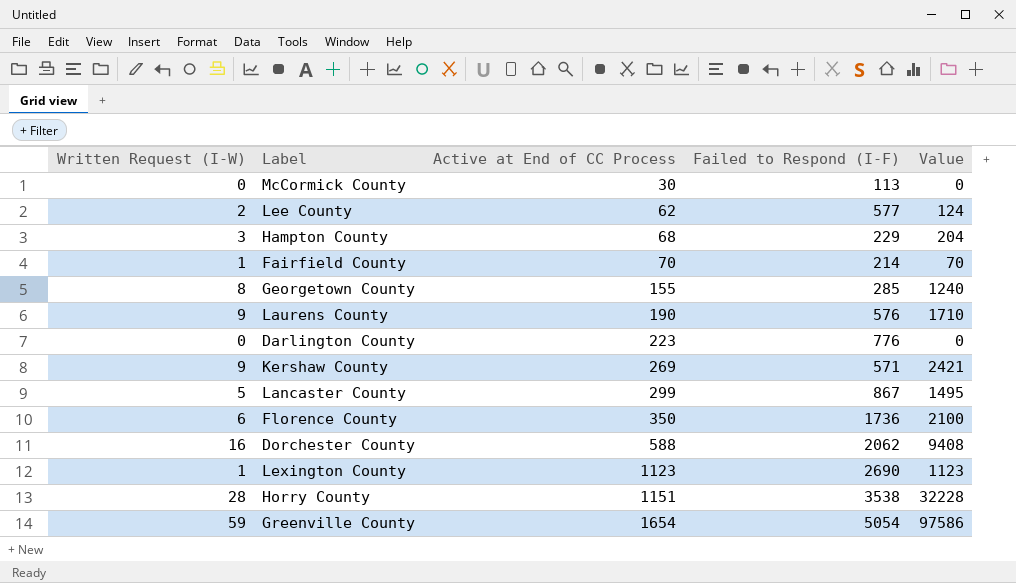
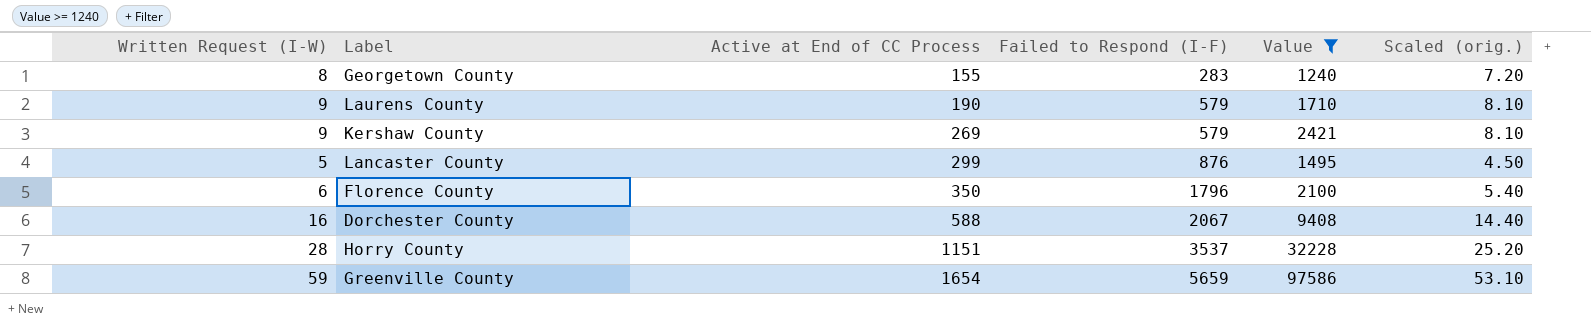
filter: none -> Value >= 1240
column Scaled (orig.) | formula: none -> [Written Request (I-W)] * 0.9
Georgetown County | Failed to Respond (I-F): 285 -> 283
Laurens County | Failed to Respond (I-F): 576 -> 579
Kershaw County | Failed to Respond (I-F): 571 -> 579
Lancaster County | Failed to Respond (I-F): 867 -> 876
Florence County | Failed to Respond (I-F): 1736 -> 1796
Dorchester County | Failed to Respond (I-F): 2062 -> 2067
Horry County | Failed to Respond (I-F): 3538 -> 3537
Greenville County | Failed to Respond (I-F): 5054 -> 5659

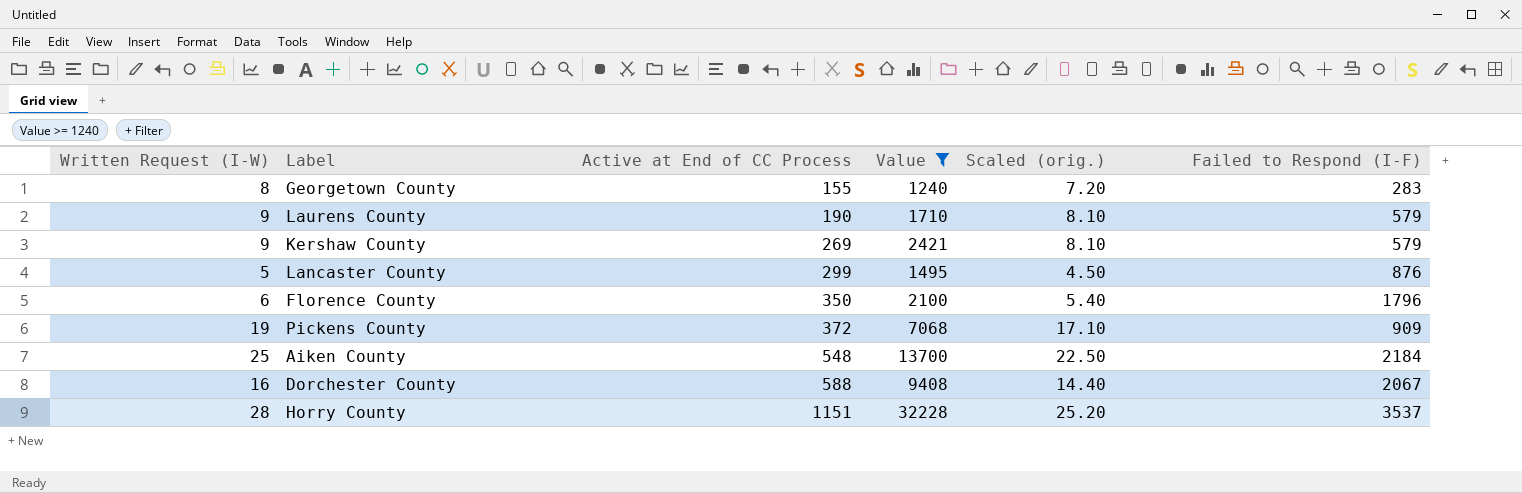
column Failed to Respond (I-F) | position: 4 -> 6
row Greenville County: 59 | 1654 | 5659 | 97586 | 53.10 -> none
row Pickens County: none -> 19 | 372 | 7068 | 17.10 | 909
row Aiken County: none -> 25 | 548 | 13700 | 22.50 | 2184

